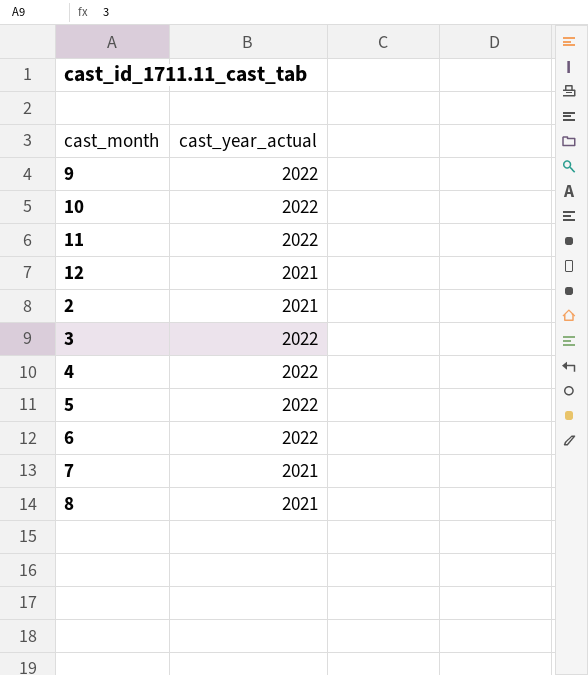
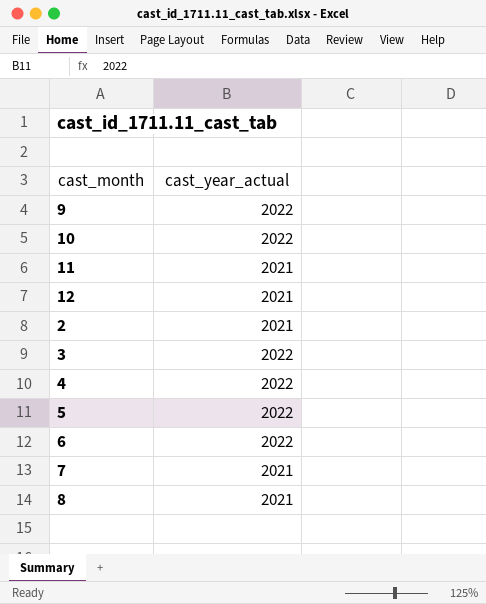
11 | cast_year_actual: 2022 -> 2021

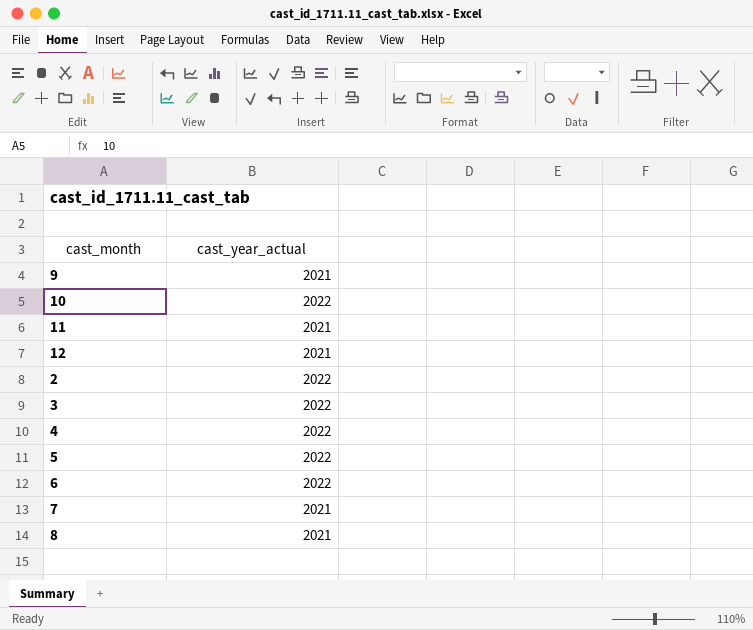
9 | cast_year_actual: 2022 -> 2021
2 | cast_year_actual: 2021 -> 2022

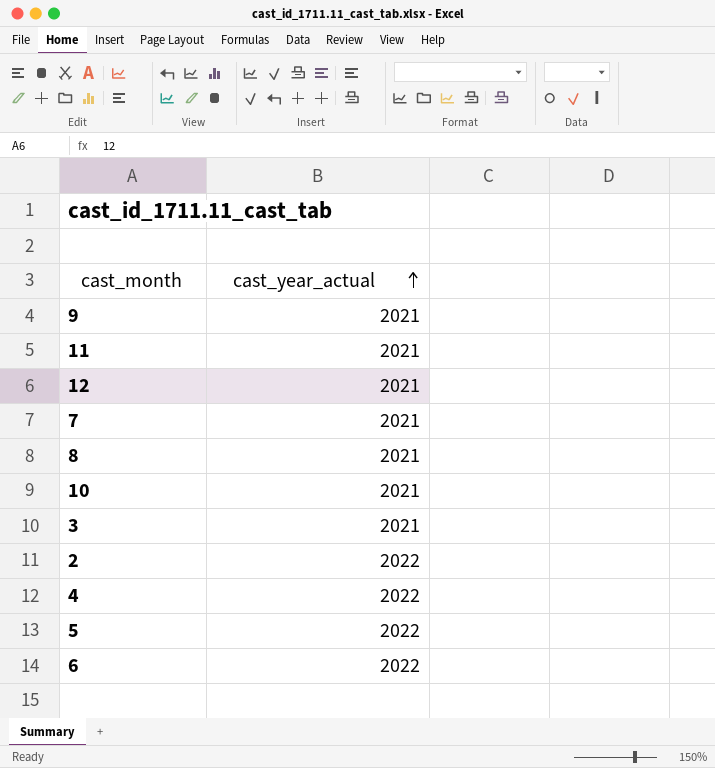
row order: none -> cast_year_actual ascending
10 | cast_year_actual: 2022 -> 2021
3 | cast_year_actual: 2022 -> 2021

